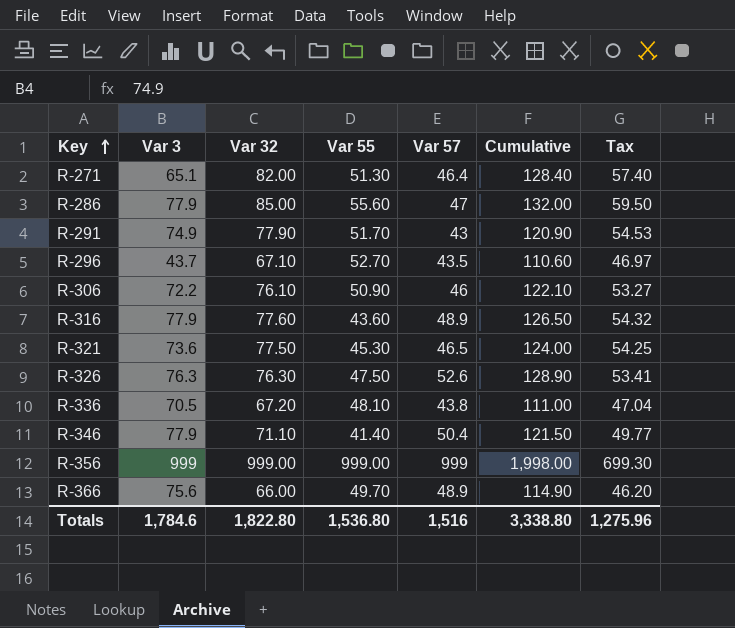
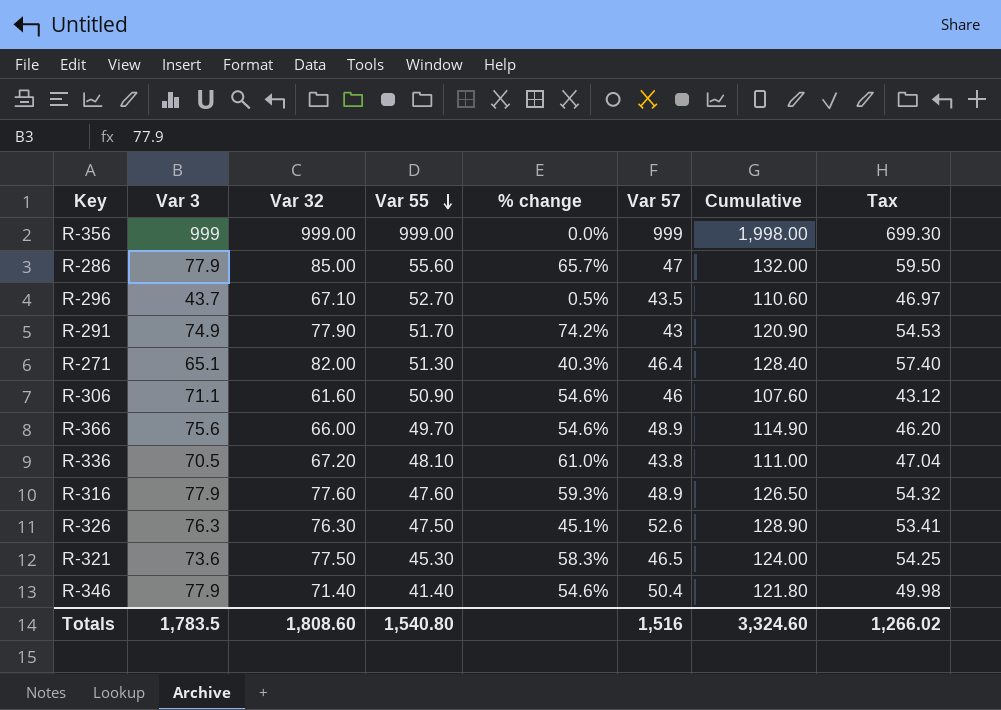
row order: Key ascending -> Var 55 descending
column % change | formula: none -> ([Var 3] - [Var 57]) / [Var 57]
R-306 | Var 3: 72.2 -> 71.1
R-306 | Var 32: 76.10 -> 61.60
R-306 | Cumulative: 122.10 -> 107.60
R-306 | Tax: 53.27 -> 43.12
R-316 | Var 55: 43.60 -> 47.60
R-346 | Var 32: 71.10 -> 71.40
R-346 | Cumulative: 121.50 -> 121.80
R-346 | Tax: 49.77 -> 49.98
Totals | Var 3: 1,784.6 -> 1,783.5
Totals | Var 32: 1,822.80 -> 1,808.60
Totals | Var 55: 1,536.80 -> 1,540.80
Totals | Cumulative: 3,338.80 -> 3,324.60
Totals | Tax: 1,275.96 -> 1,266.02

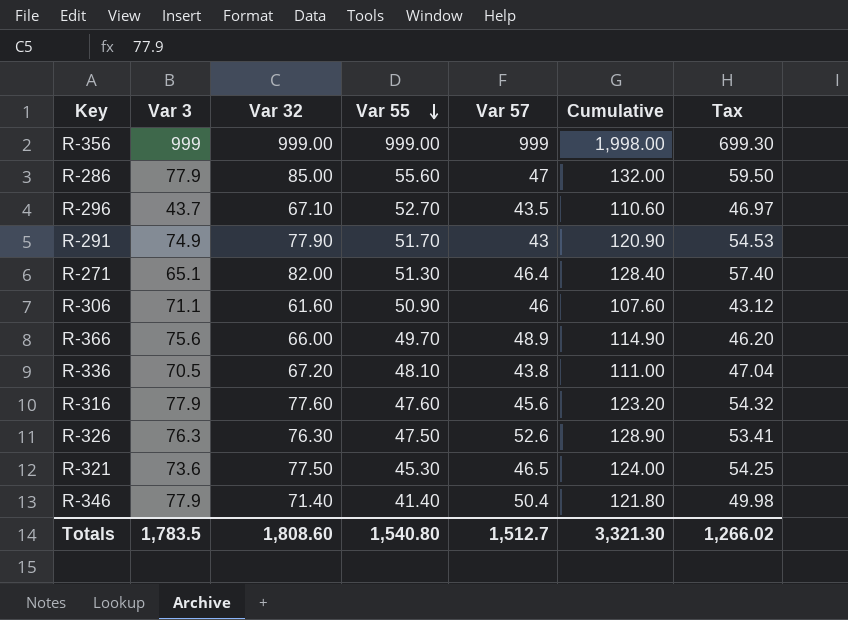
column % change | formula: ([Var 3] - [Var 57]) / [Var 57] -> none
R-316 | Var 57: 48.9 -> 45.6
R-316 | Cumulative: 126.50 -> 123.20
Totals | Var 57: 1,516 -> 1,512.7
Totals | Cumulative: 3,324.60 -> 3,321.30

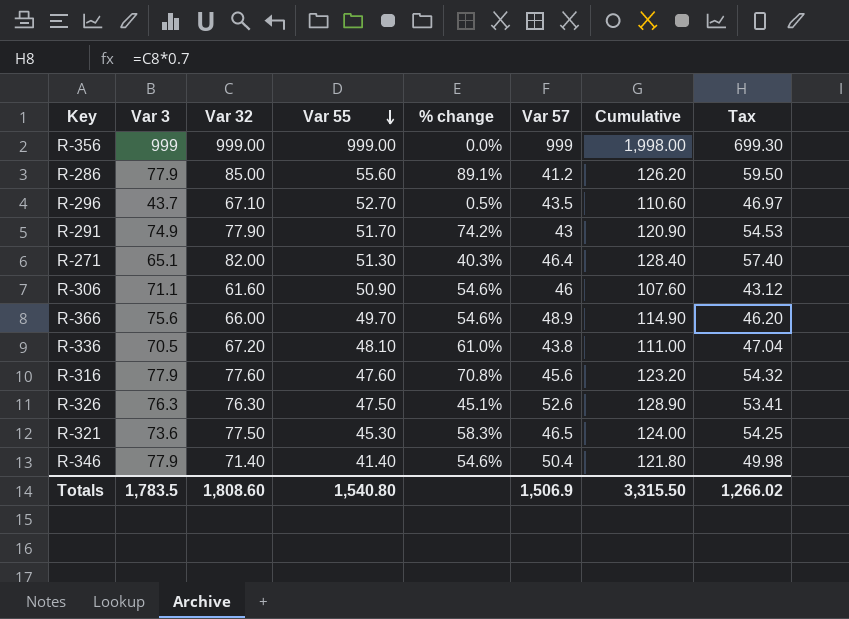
column % change | formula: none -> ([Var 3] - [Var 57]) / [Var 57]
R-286 | Var 57: 47 -> 41.2
R-286 | Cumulative: 132.00 -> 126.20
Totals | Var 57: 1,512.7 -> 1,506.9
Totals | Cumulative: 3,321.30 -> 3,315.50

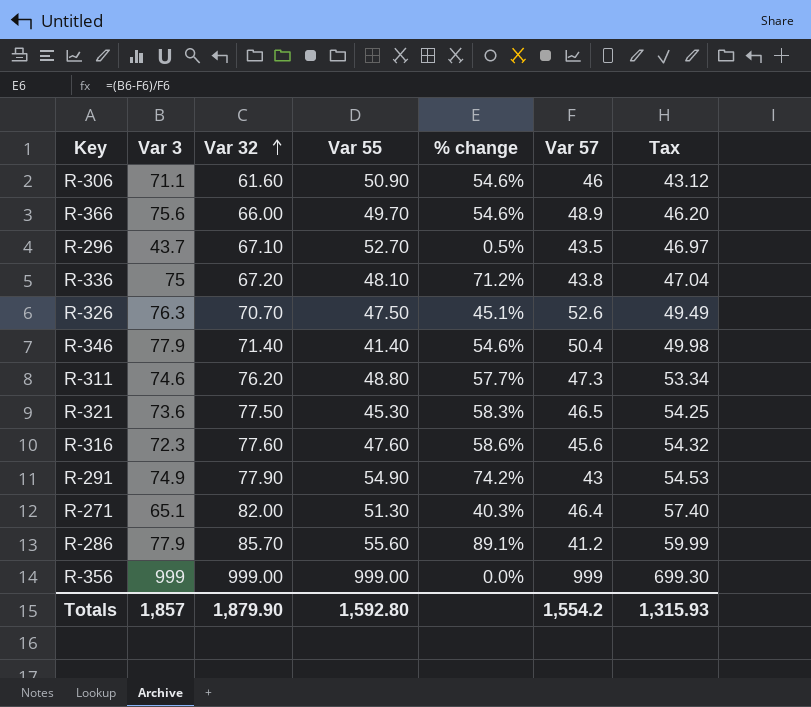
row order: Var 55 descending -> Var 32 ascending
column Cumulative | formula: [Var 32] + [Var 57] -> none
R-336 | Var 3: 70.5 -> 75
R-336 | % change: 61.0% -> 71.2%
R-326 | Var 32: 76.30 -> 70.70
R-326 | Tax: 53.41 -> 49.49
row R-311: none -> 74.6 | 76.20 | 48.80 | 57.7% | 47.3 | 53.34
R-316 | Var 3: 77.9 -> 72.3
R-316 | % change: 70.8% -> 58.6%
R-291 | Var 55: 51.70 -> 54.90
R-286 | Var 32: 85.00 -> 85.70
R-286 | Tax: 59.50 -> 59.99
Totals | Var 3: 1,783.5 -> 1,857
Totals | Var 32: 1,808.60 -> 1,879.90
Totals | Var 55: 1,540.80 -> 1,592.80
Totals | Var 57: 1,506.9 -> 1,554.2
Totals | Tax: 1,266.02 -> 1,315.93

